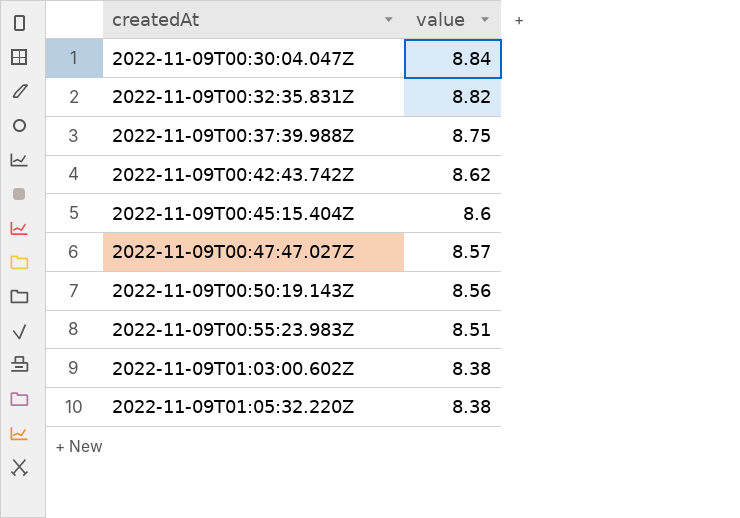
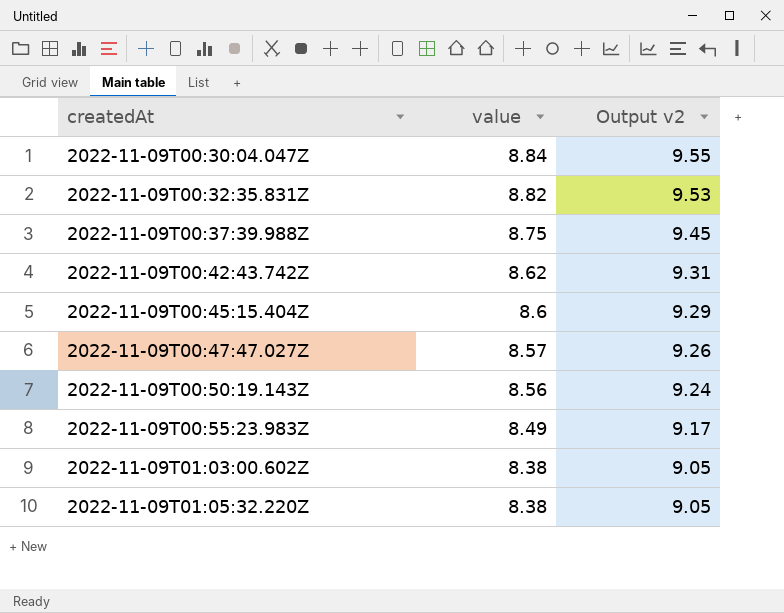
column Output v2 | formula: none -> [value] * 1.08
2022-11-09T00:55:23.983Z | value: 8.51 -> 8.49

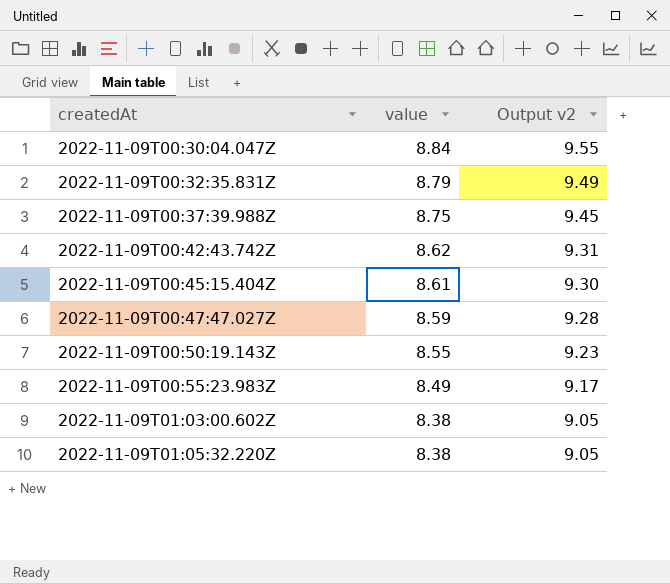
2022-11-09T00:32:35.831Z | value: 8.82 -> 8.79
2022-11-09T00:32:35.831Z | Output v2: 9.53 -> 9.49
2022-11-09T00:45:15.404Z | value: 8.6 -> 8.61
2022-11-09T00:45:15.404Z | Output v2: 9.29 -> 9.30
2022-11-09T00:47:47.027Z | value: 8.57 -> 8.59
2022-11-09T00:47:47.027Z | Output v2: 9.26 -> 9.28
2022-11-09T00:50:19.143Z | value: 8.56 -> 8.55
2022-11-09T00:50:19.143Z | Output v2: 9.24 -> 9.23

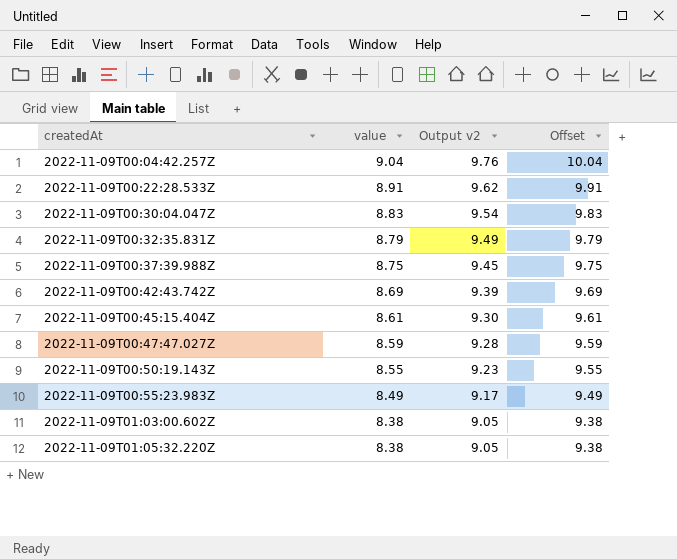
column Offset | formula: none -> [value] + 1
row 2022-11-09T00:04:42.257Z: none -> 9.04 | 9.76 | 10.04
row 2022-11-09T00:22:28.533Z: none -> 8.91 | 9.62 | 9.91
2022-11-09T00:30:04.047Z | value: 8.84 -> 8.83
2022-11-09T00:30:04.047Z | Output v2: 9.55 -> 9.54
2022-11-09T00:42:43.742Z | value: 8.62 -> 8.69
2022-11-09T00:42:43.742Z | Output v2: 9.31 -> 9.39

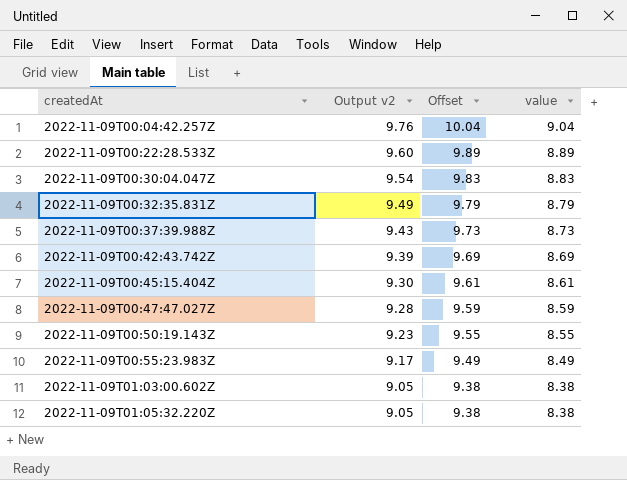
column value | position: 2 -> 4
2022-11-09T00:22:28.533Z | Output v2: 9.62 -> 9.60
2022-11-09T00:22:28.533Z | Offset: 9.91 -> 9.89
2022-11-09T00:22:28.533Z | value: 8.91 -> 8.89
2022-11-09T00:37:39.988Z | Output v2: 9.45 -> 9.43
2022-11-09T00:37:39.988Z | Offset: 9.75 -> 9.73
2022-11-09T00:37:39.988Z | value: 8.75 -> 8.73

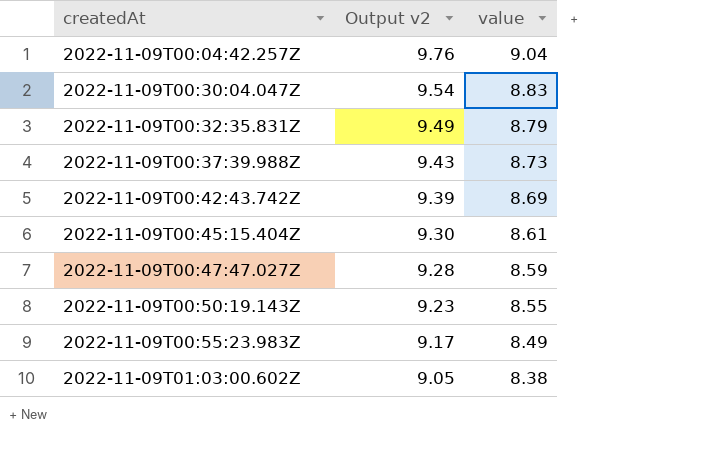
column Offset | formula: [value] + 1 -> none
row 2022-11-09T00:22:28.533Z: 9.60 | 9.89 | 8.89 -> none
row 2022-11-09T01:05:32.220Z: 9.05 | 9.38 | 8.38 -> none

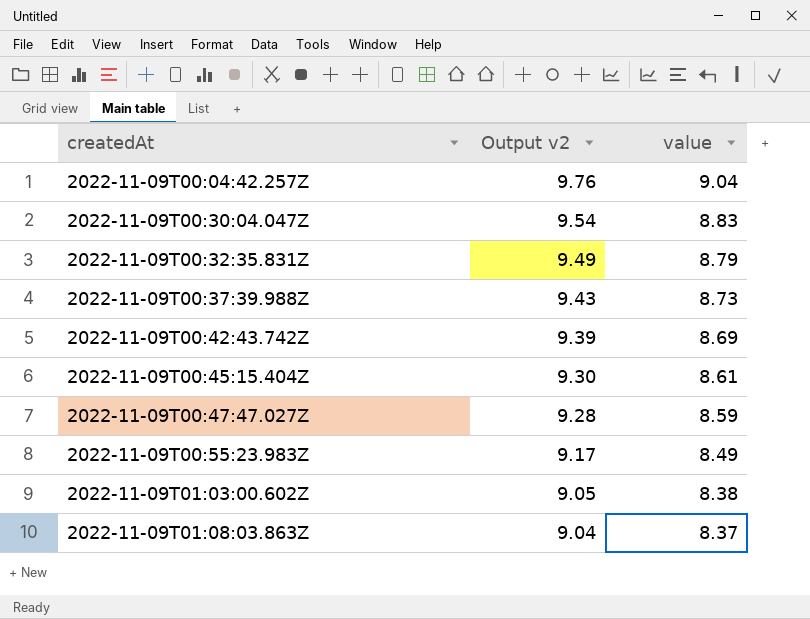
row 2022-11-09T00:50:19.143Z: 9.23 | 8.55 -> none
row 2022-11-09T01:08:03.863Z: none -> 9.04 | 8.37

